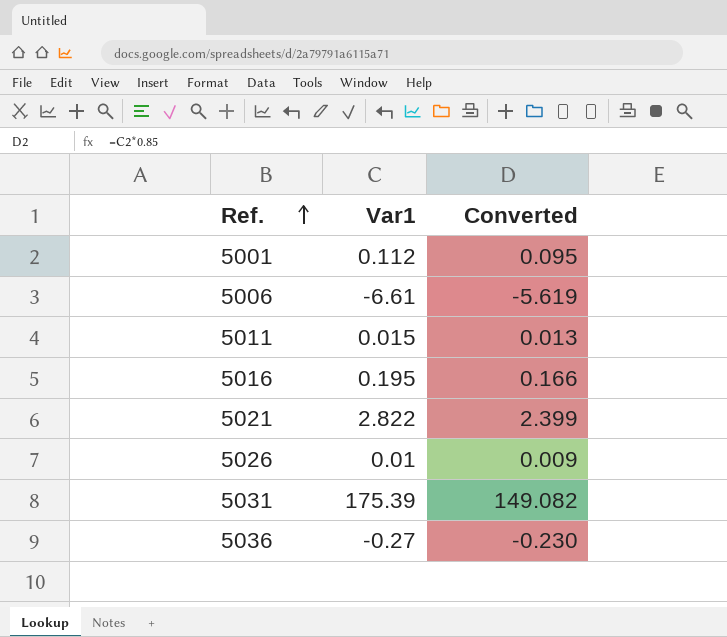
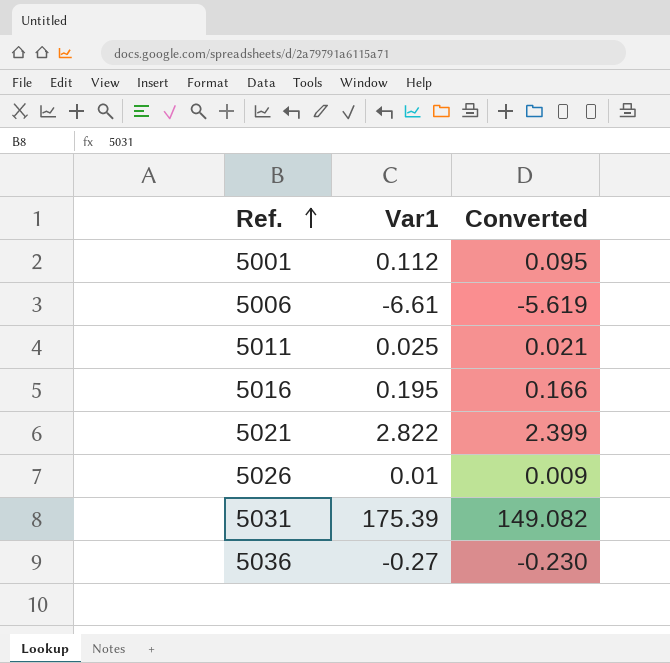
5011 | Var1: 0.015 -> 0.025
5011 | Converted: 0.013 -> 0.021

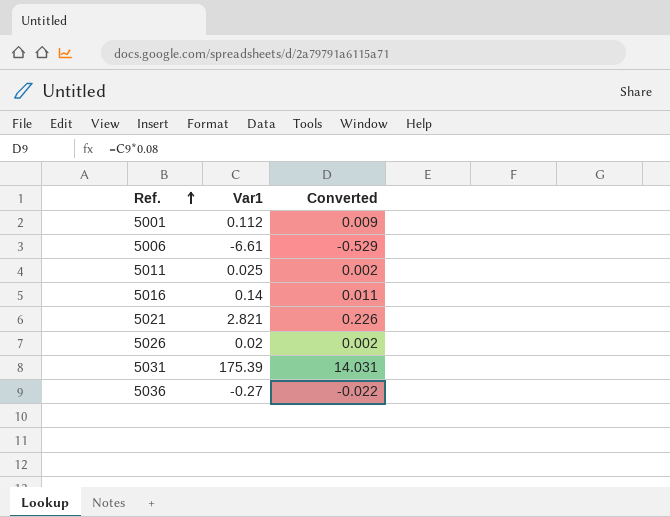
column Converted | formula: [Var1] * 0.85 -> [Var1] * 0.08
5016 | Var1: 0.195 -> 0.14
5021 | Var1: 2.822 -> 2.821
5026 | Var1: 0.01 -> 0.02

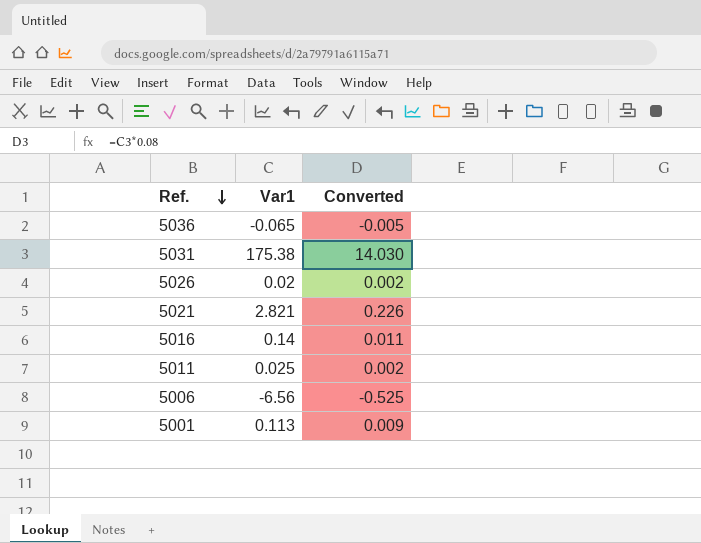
row order: Ref. ascending -> Ref. descending
5036 | Var1: -0.27 -> -0.065
5036 | Converted: -0.022 -> -0.005
5031 | Var1: 175.39 -> 175.38
5031 | Converted: 14.031 -> 14.030
5006 | Var1: -6.61 -> -6.56
5006 | Converted: -0.529 -> -0.525
5001 | Var1: 0.112 -> 0.113

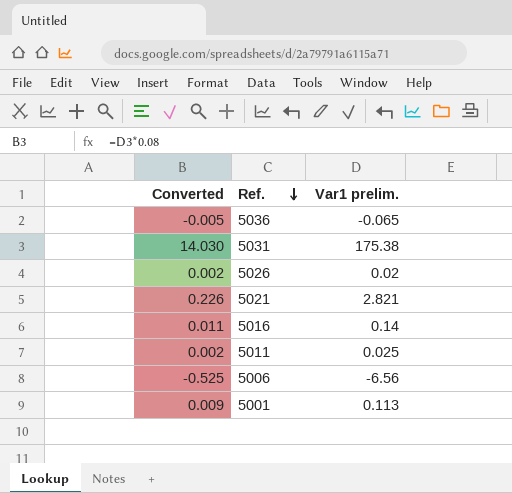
column Converted | position: 3 -> 1
column name: Var1 -> Var1 prelim.

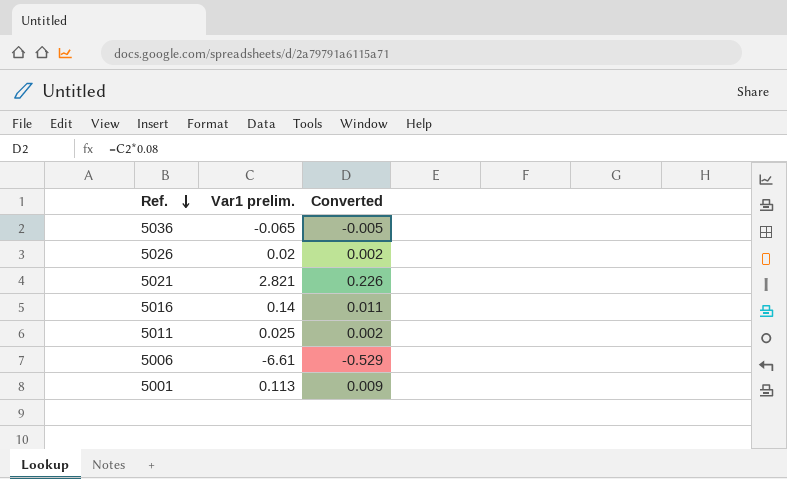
column Converted | position: 1 -> 3
row 5031: 14.030 | 175.38 -> none
5006 | Var1 prelim.: -6.56 -> -6.61
5006 | Converted: -0.525 -> -0.529

